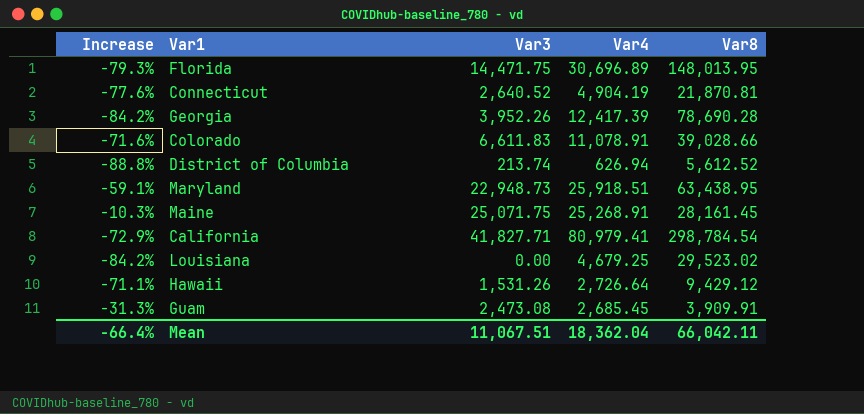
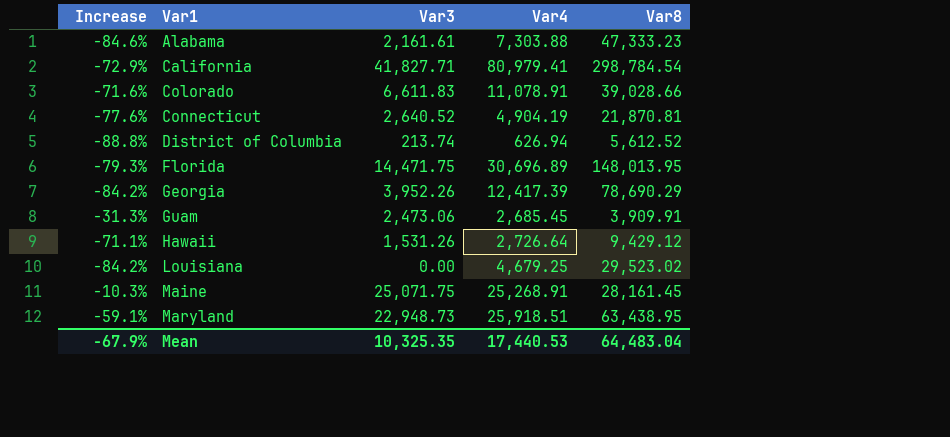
row order: none -> Var1 ascending
row Alabama: none -> -84.6% | 2,161.61 | 7,303.88 | 47,333.23
Georgia | Var8: 78,690.28 -> 78,690.29
Guam | Var3: 2,473.08 -> 2,473.06
Mean | Increase: -66.4% -> -67.9%
Mean | Var3: 11,067.51 -> 10,325.35
Mean | Var4: 18,362.04 -> 17,440.53
Mean | Var8: 66,042.11 -> 64,483.04

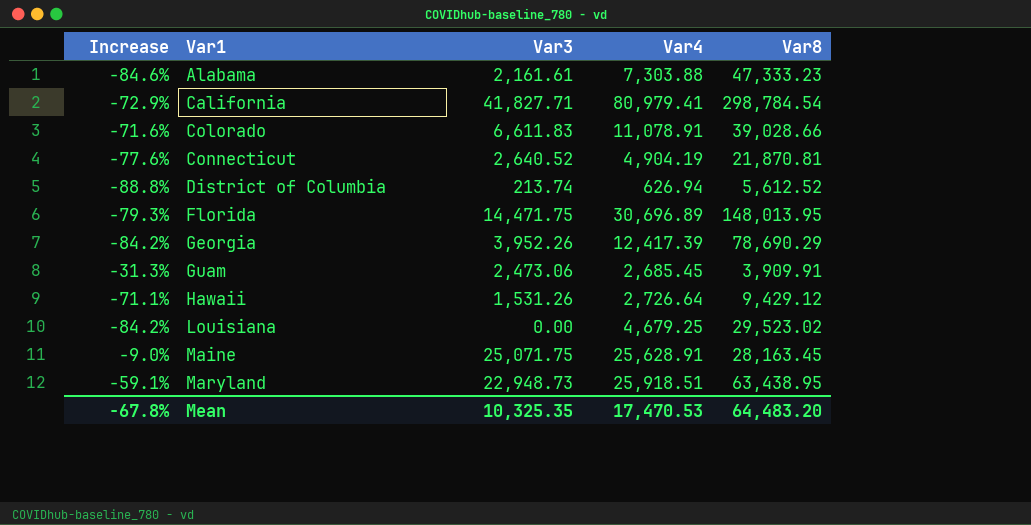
Maine | Increase: -10.3% -> -9.0%
Maine | Var4: 25,268.91 -> 25,628.91
Maine | Var8: 28,161.45 -> 28,163.45
Mean | Increase: -67.9% -> -67.8%
Mean | Var4: 17,440.53 -> 17,470.53
Mean | Var8: 64,483.04 -> 64,483.20

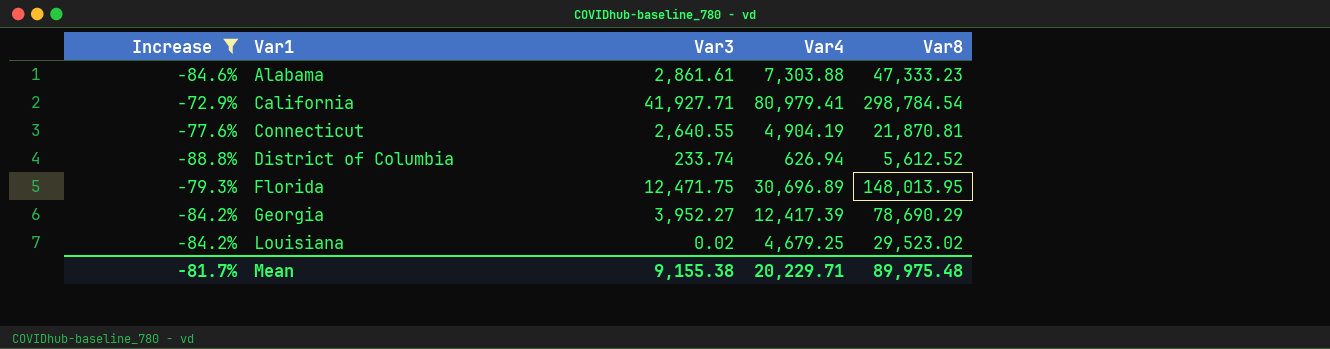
filter: none -> Increase <= -72.9%
Alabama | Var3: 2,161.61 -> 2,861.61
California | Var3: 41,827.71 -> 41,927.71
Connecticut | Var3: 2,640.52 -> 2,640.55
District of Columbia | Var3: 213.74 -> 233.74
Florida | Var3: 14,471.75 -> 12,471.75
Georgia | Var3: 3,952.26 -> 3,952.27
Louisiana | Var3: 0.00 -> 0.02
Mean | Increase: -67.8% -> -81.7%
Mean | Var3: 10,325.35 -> 9,155.38
Mean | Var4: 17,470.53 -> 20,229.71
Mean | Var8: 64,483.20 -> 89,975.48

